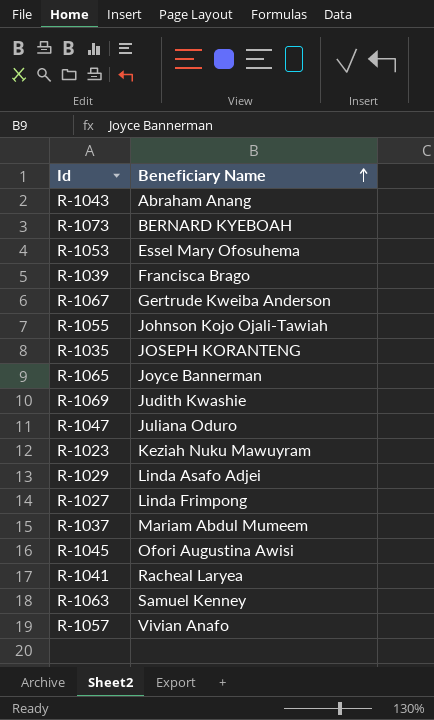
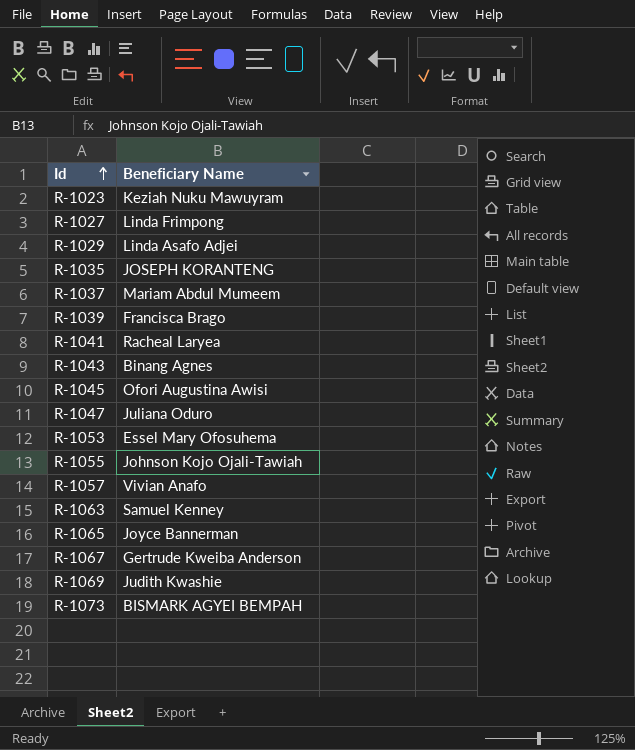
row order: Beneficiary Name ascending -> Id ascending
R-1043 | Beneficiary Name: Abraham Anang -> Binang Agnes
R-1073 | Beneficiary Name: BERNARD KYEBOAH -> BISMARK AGYEI BEMPAH

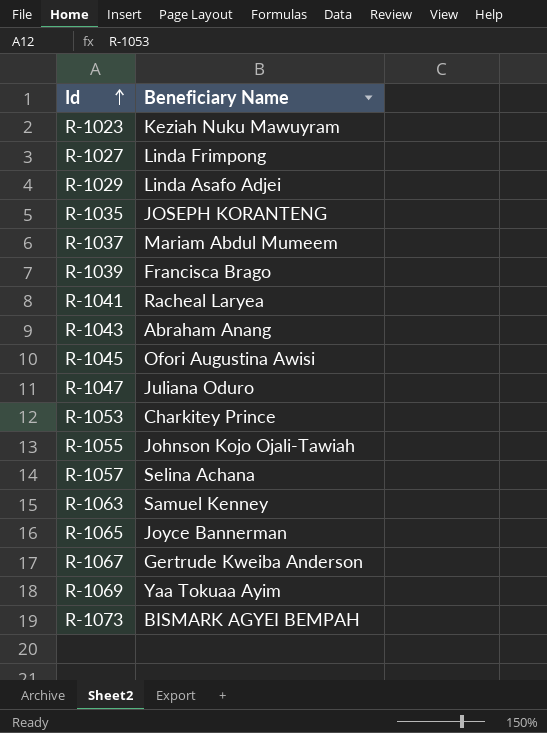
R-1043 | Beneficiary Name: Binang Agnes -> Abraham Anang
R-1053 | Beneficiary Name: Essel Mary Ofosuhema -> Charkitey Prince
R-1057 | Beneficiary Name: Vivian Anafo -> Selina Achana
R-1069 | Beneficiary Name: Judith Kwashie -> Yaa Tokuaa Ayim

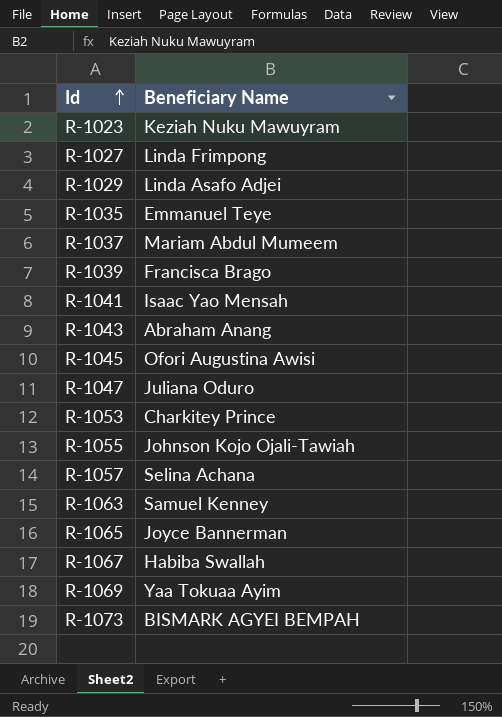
R-1035 | Beneficiary Name: JOSEPH KORANTENG -> Emmanuel Teye
R-1041 | Beneficiary Name: Racheal Laryea -> Isaac Yao Mensah
R-1067 | Beneficiary Name: Gertrude Kweiba Anderson -> Habiba Swallah

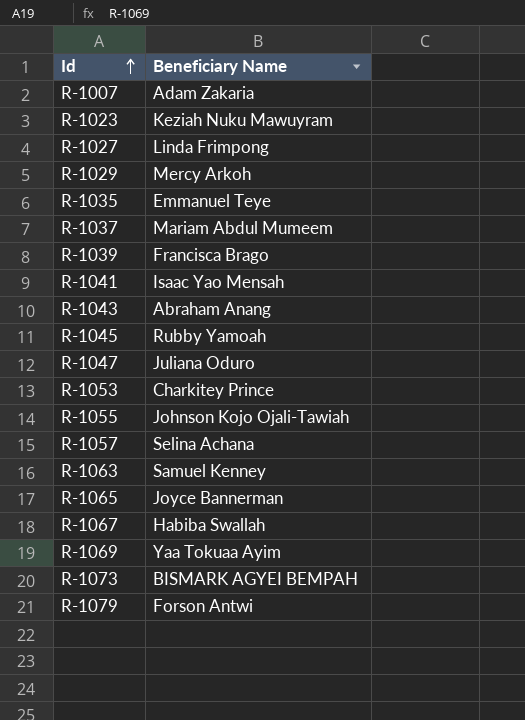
row R-1007: none -> Adam Zakaria
R-1029 | Beneficiary Name: Linda Asafo Adjei -> Mercy Arkoh
R-1045 | Beneficiary Name: Ofori Augustina Awisi -> Rubby Yamoah
row R-1079: none -> Forson Antwi

